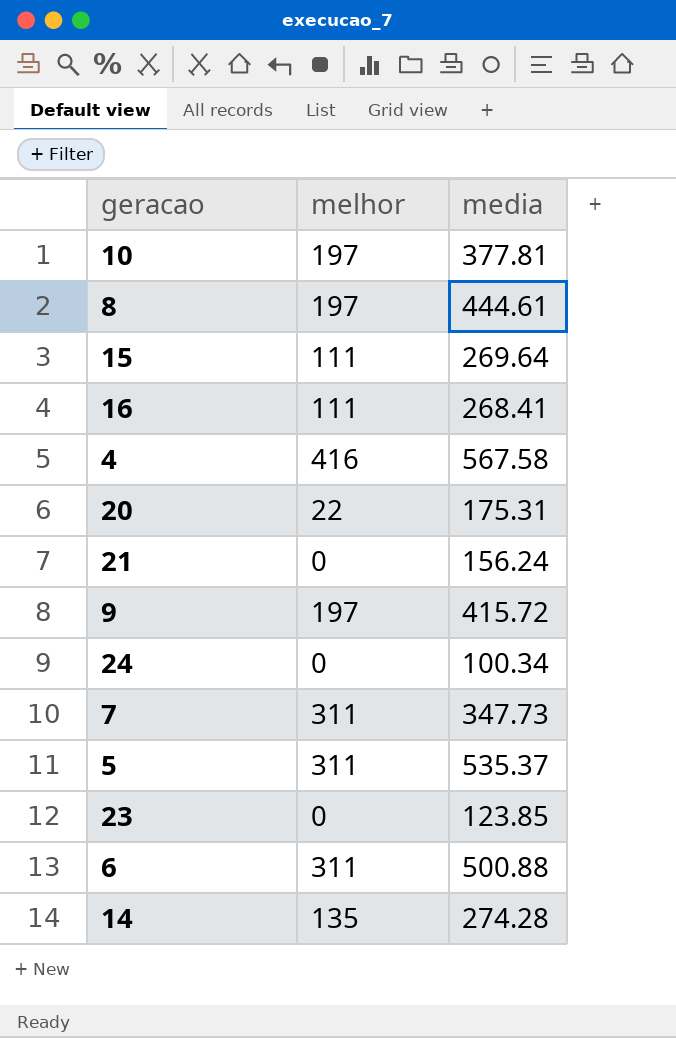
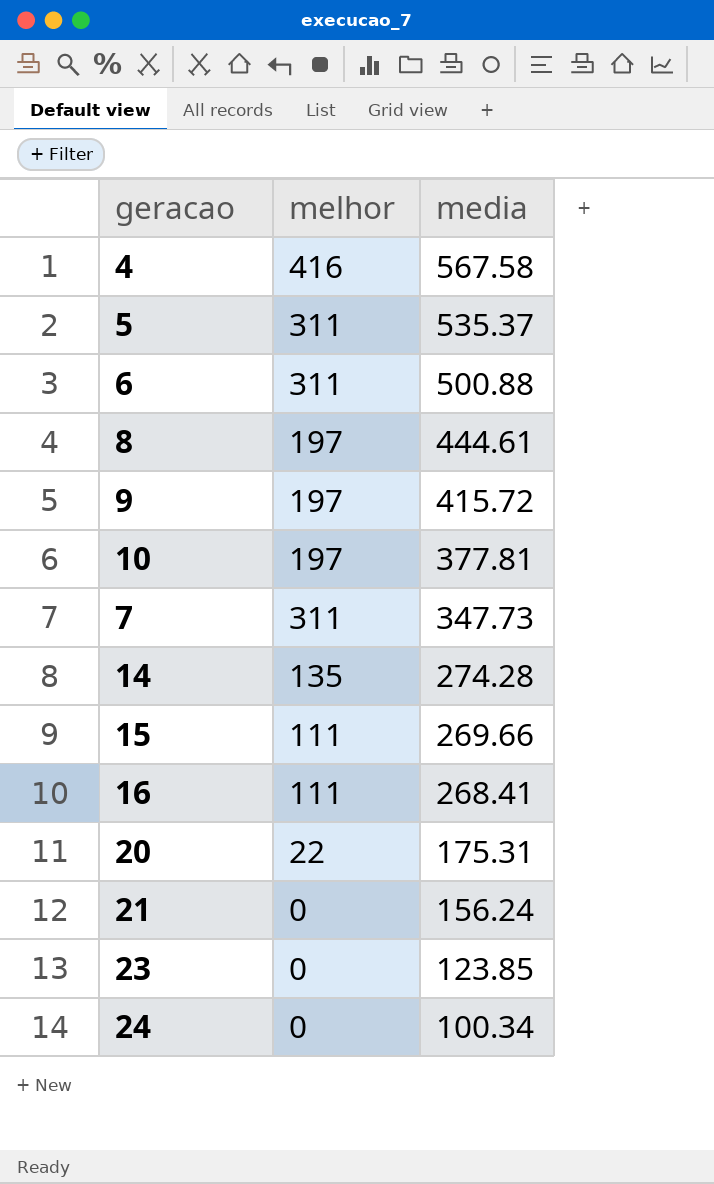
row order: none -> media descending
15 | media: 269.64 -> 269.66

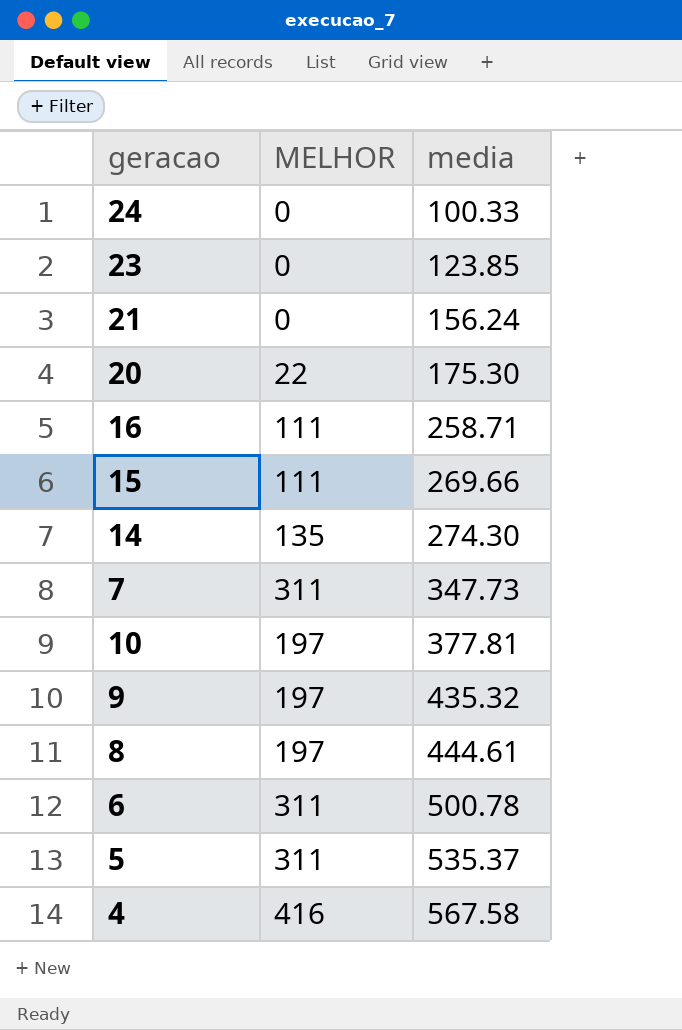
row order: media descending -> media ascending
column name: melhor -> MELHOR
24 | media: 100.34 -> 100.33
20 | media: 175.31 -> 175.30
16 | media: 268.41 -> 258.71
14 | media: 274.28 -> 274.30
9 | media: 415.72 -> 435.32
6 | media: 500.88 -> 500.78

